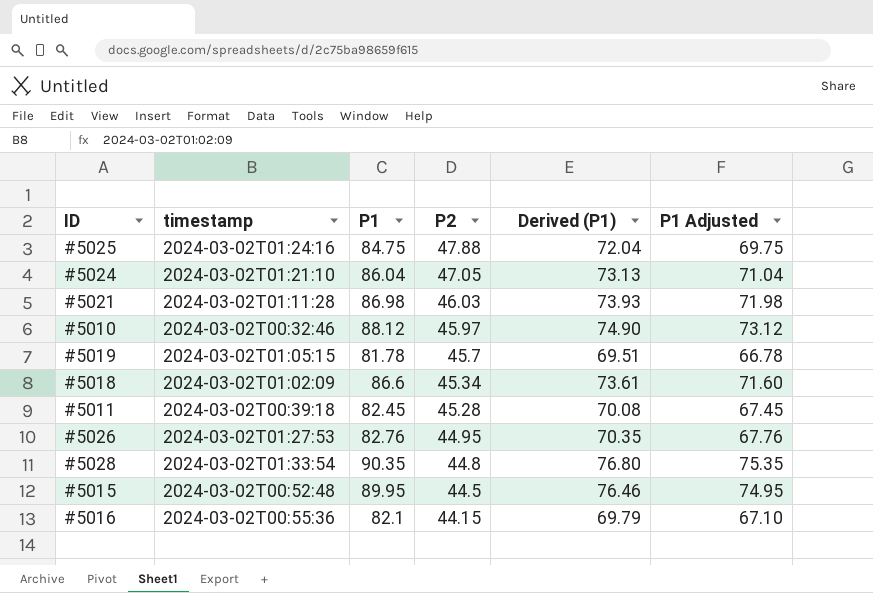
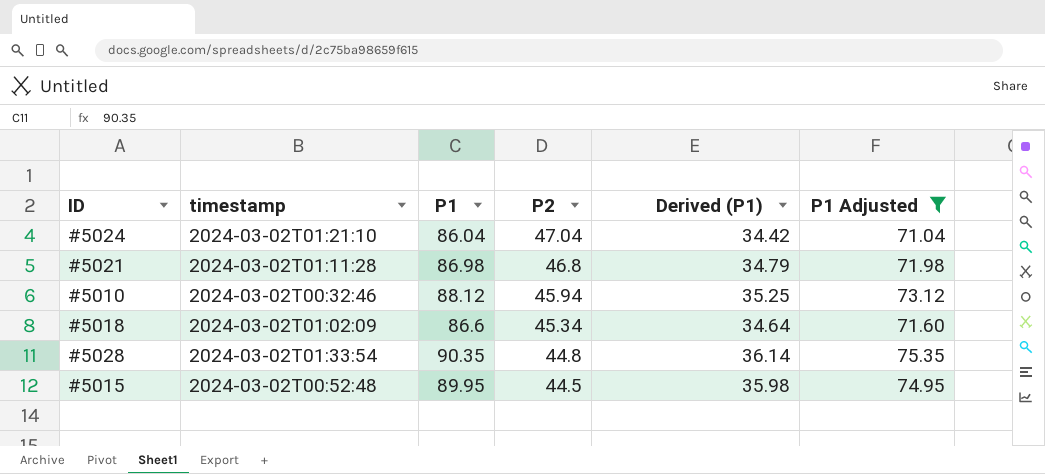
filter: none -> P1 Adjusted >= 71.04
column Derived (P1) | formula: [P1] * 0.85 -> [P1] * 0.4
#5024 | P2: 47.05 -> 47.04
#5021 | P2: 46.03 -> 46.8
#5010 | P2: 45.97 -> 45.94

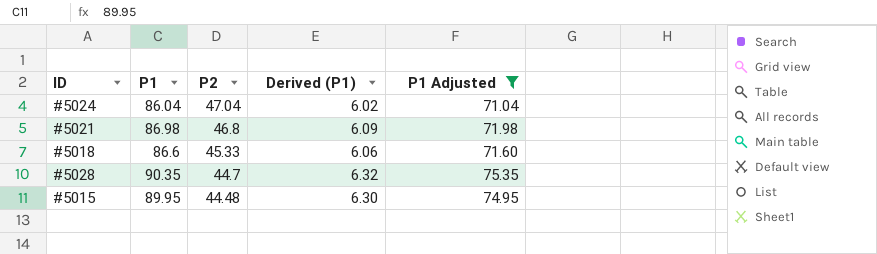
column timestamp | position: 2 -> none
column Derived (P1) | formula: [P1] * 0.4 -> [P1] * 0.07
row #5010: 2024-03-02T00:32:46 | 88.12 | 45.94 | 35.25 | 73.12 -> none
#5018 | P2: 45.34 -> 45.33
#5028 | P2: 44.8 -> 44.7
#5015 | P2: 44.5 -> 44.48

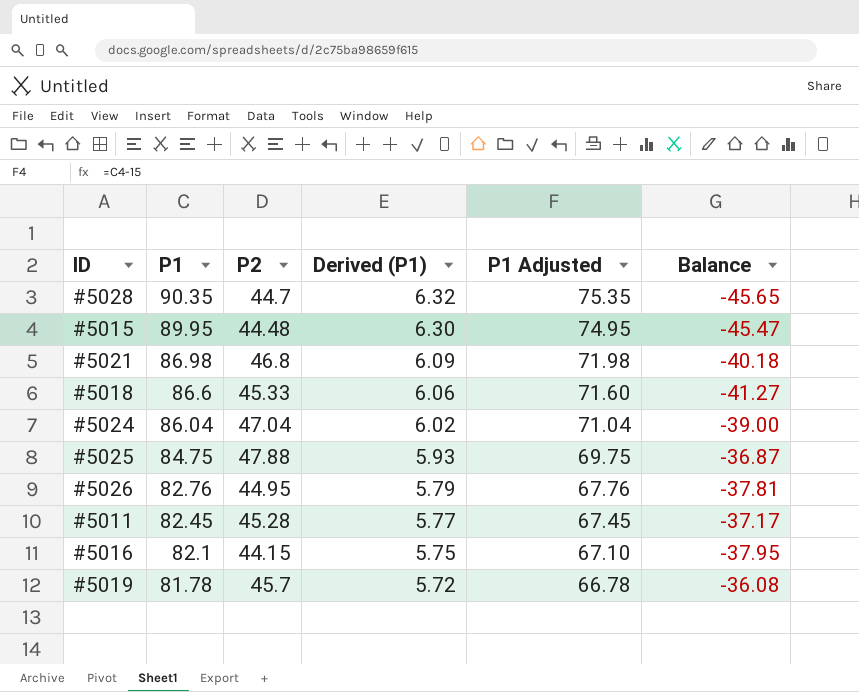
filter: P1 Adjusted >= 71.04 -> none
row order: P2 descending -> P1 descending
column Balance | formula: none -> [P2] - [P1]

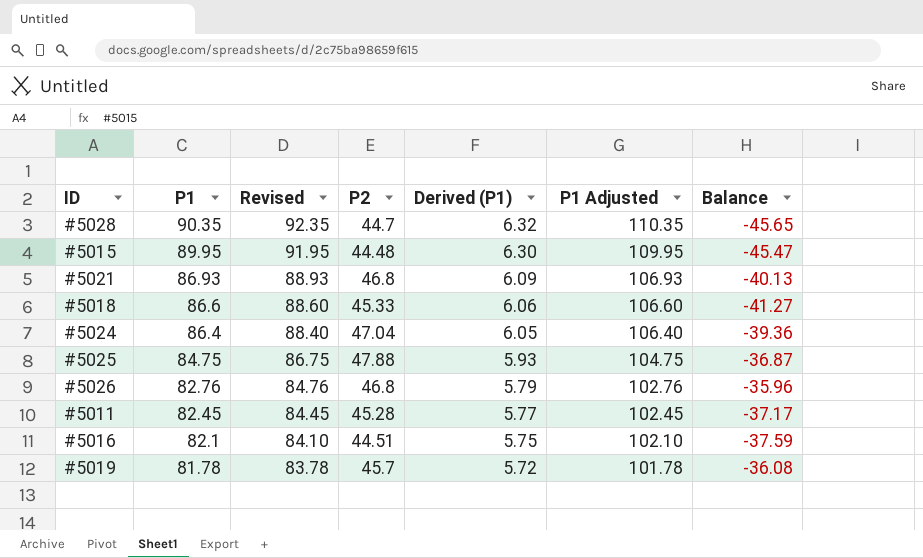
column Revised | formula: none -> [P1] + 2
column P1 Adjusted | formula: [P1] - 15 -> [P1] + 20
#5021 | P1: 86.98 -> 86.93
#5021 | Balance: -40.18 -> -40.13
#5024 | P1: 86.04 -> 86.4
#5024 | Derived (P1): 6.02 -> 6.05
#5024 | Balance: -39.00 -> -39.36
#5026 | P2: 44.95 -> 46.8
#5026 | Balance: -37.81 -> -35.96
#5016 | P2: 44.15 -> 44.51
#5016 | Balance: -37.95 -> -37.59

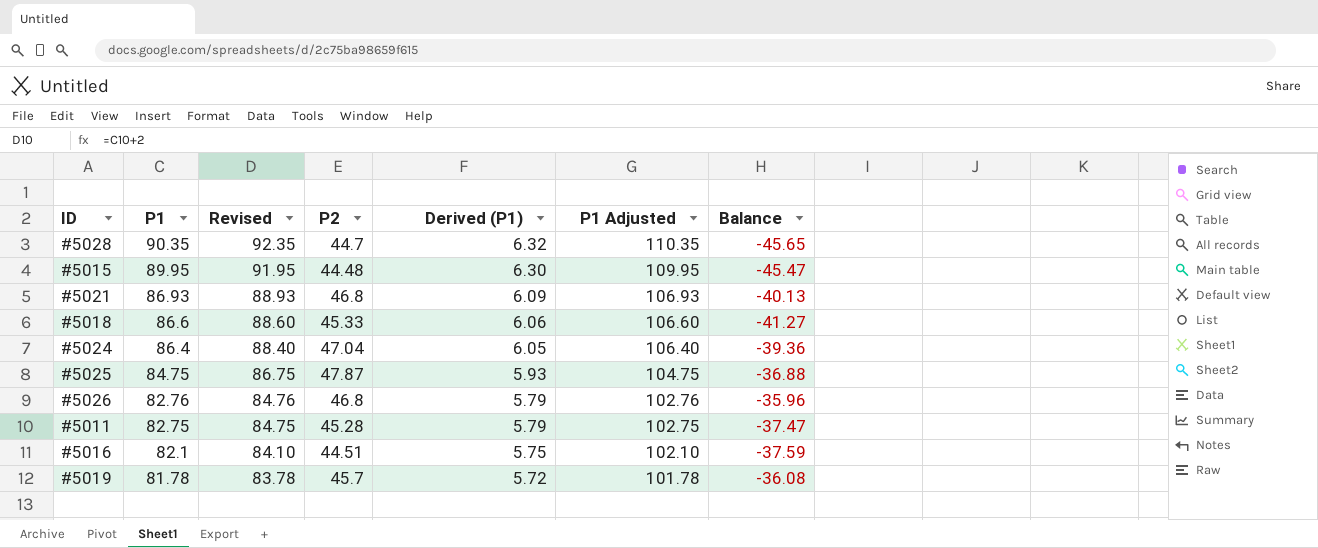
#5025 | P2: 47.88 -> 47.87
#5025 | Balance: -36.87 -> -36.88
#5011 | P1: 82.45 -> 82.75
#5011 | Revised: 84.45 -> 84.75
#5011 | Derived (P1): 5.77 -> 5.79
#5011 | P1 Adjusted: 102.45 -> 102.75
#5011 | Balance: -37.17 -> -37.47

